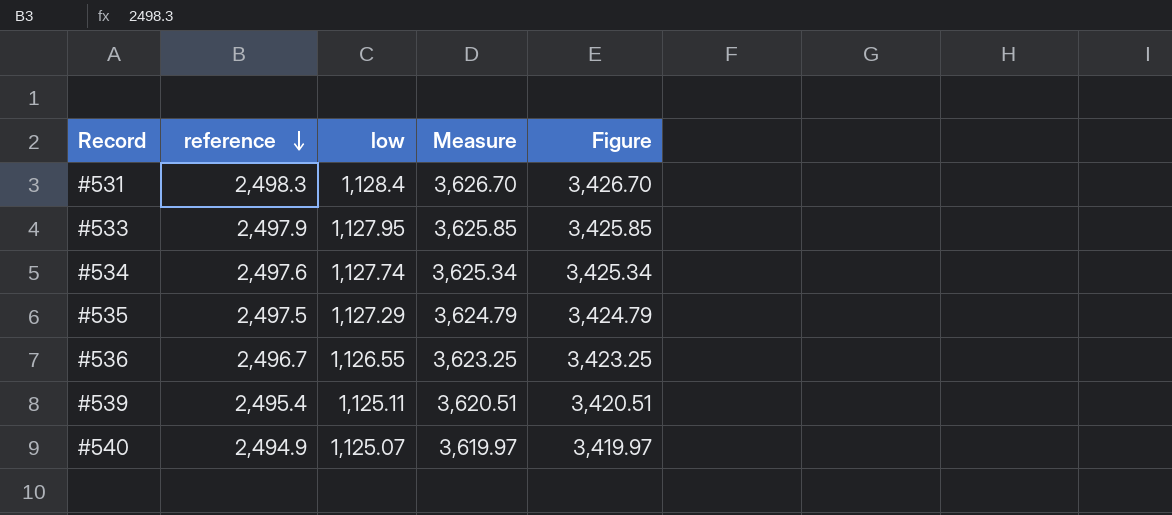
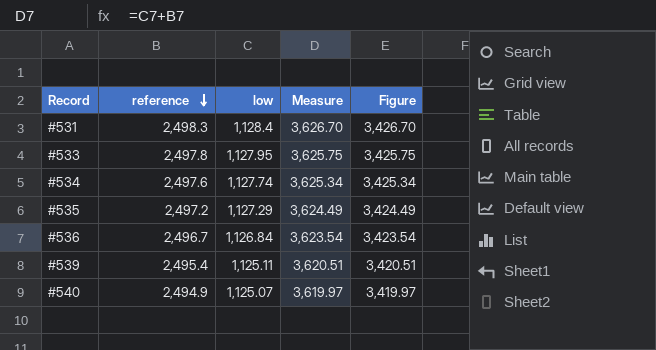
#533 | reference: 2,497.9 -> 2,497.8
#533 | Measure: 3,625.85 -> 3,625.75
#533 | Figure: 3,425.85 -> 3,425.75
#535 | reference: 2,497.5 -> 2,497.2
#535 | Measure: 3,624.79 -> 3,624.49
#535 | Figure: 3,424.79 -> 3,424.49
#536 | low: 1,126.55 -> 1,126.84
#536 | Measure: 3,623.25 -> 3,623.54
#536 | Figure: 3,423.25 -> 3,423.54

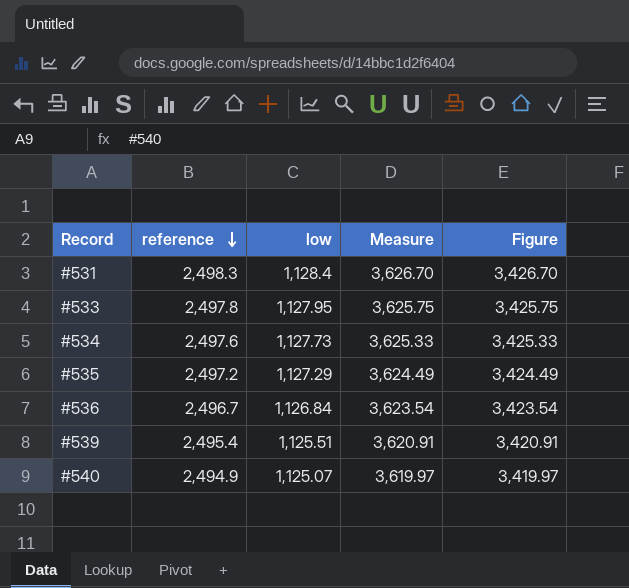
#534 | low: 1,127.74 -> 1,127.73
#534 | Measure: 3,625.34 -> 3,625.33
#534 | Figure: 3,425.34 -> 3,425.33
#539 | low: 1,125.11 -> 1,125.51
#539 | Measure: 3,620.51 -> 3,620.91
#539 | Figure: 3,420.51 -> 3,420.91

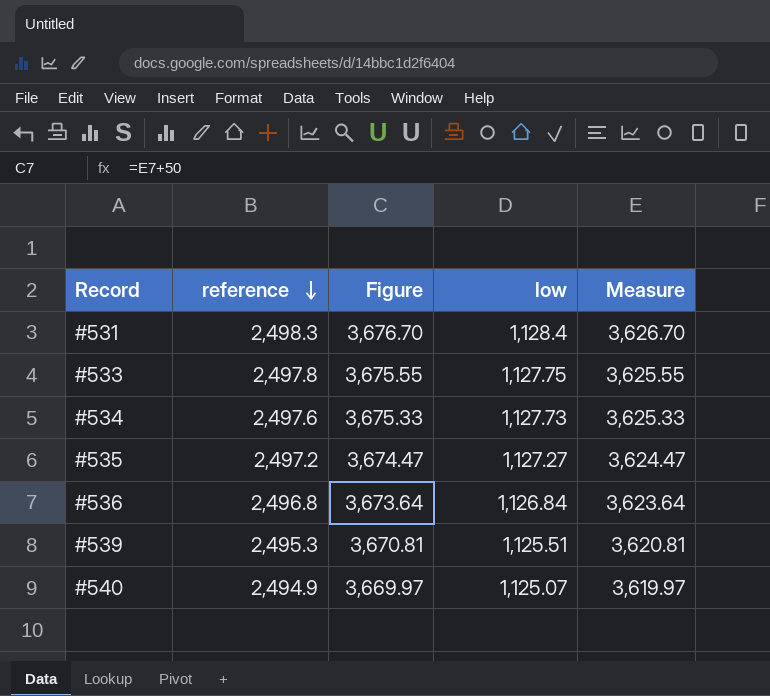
column Figure | formula: [Measure] - 200 -> [Measure] + 50
column Figure | position: 5 -> 3
#533 | low: 1,127.95 -> 1,127.75
#533 | Measure: 3,625.75 -> 3,625.55
#535 | low: 1,127.29 -> 1,127.27
#535 | Measure: 3,624.49 -> 3,624.47
#536 | reference: 2,496.7 -> 2,496.8
#536 | Measure: 3,623.54 -> 3,623.64
#539 | reference: 2,495.4 -> 2,495.3
#539 | Measure: 3,620.91 -> 3,620.81

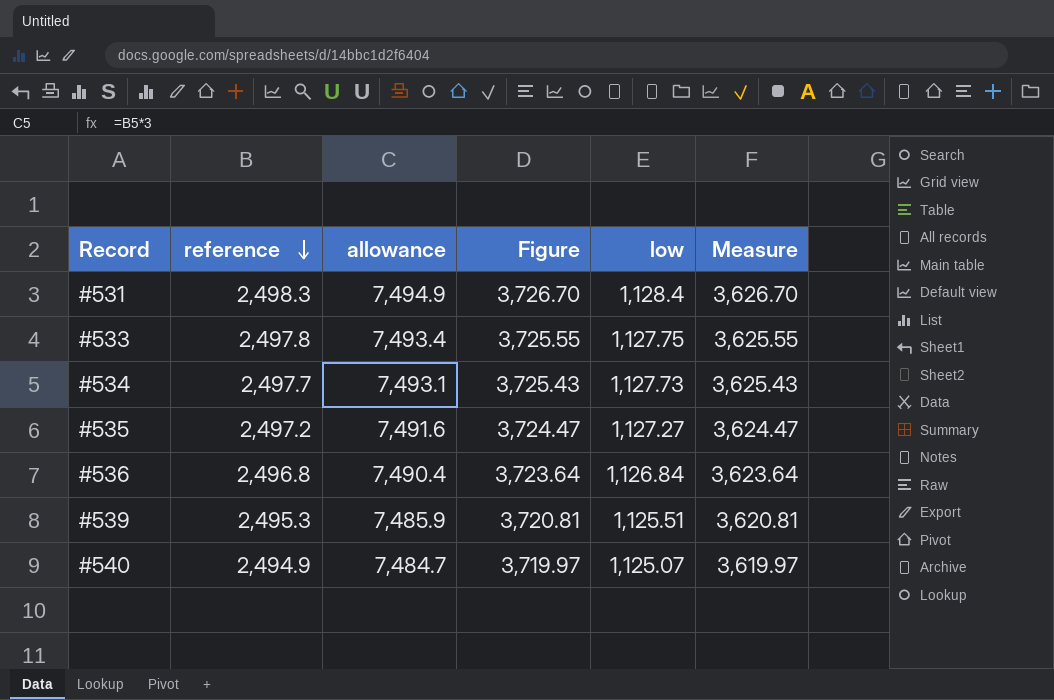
column allowance | formula: none -> [reference] * 3
column Figure | formula: [Measure] + 50 -> [Measure] + 100
#534 | reference: 2,497.6 -> 2,497.7
#534 | Measure: 3,625.33 -> 3,625.43

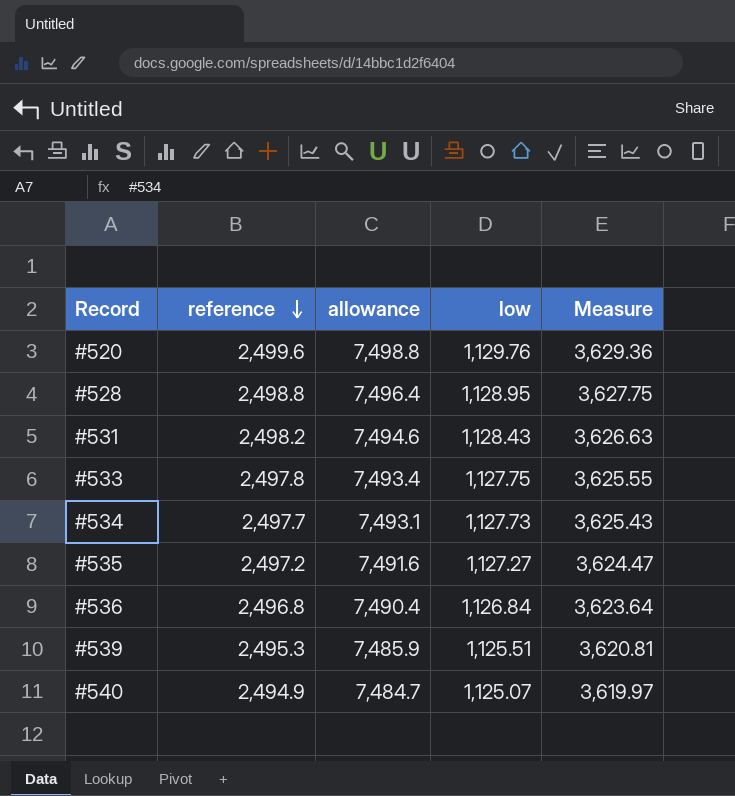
column Figure | formula: [Measure] + 100 -> none
row #520: none -> 2,499.6 | 7,498.8 | 1,129.76 | 3,629.36
row #528: none -> 2,498.8 | 7,496.4 | 1,128.95 | 3,627.75
#531 | reference: 2,498.3 -> 2,498.2
#531 | allowance: 7,494.9 -> 7,494.6
#531 | low: 1,128.4 -> 1,128.43
#531 | Measure: 3,626.70 -> 3,626.63

